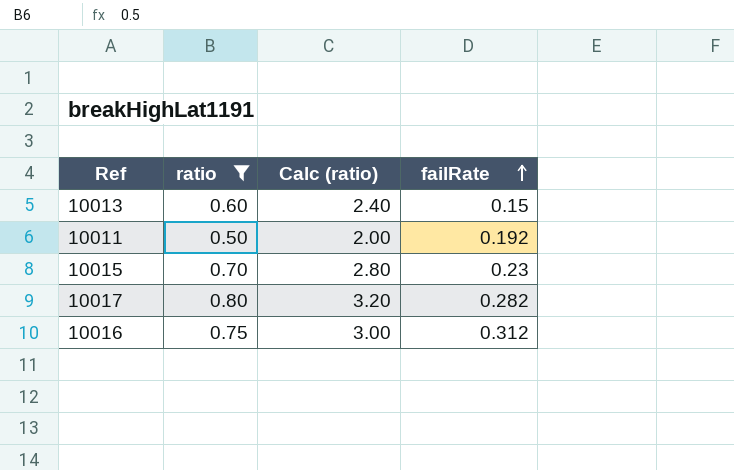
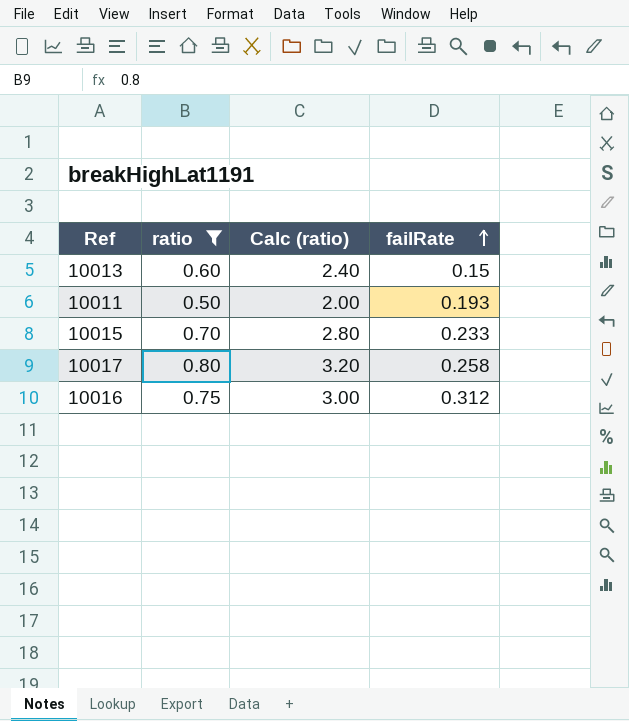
10011 | failRate: 0.192 -> 0.193
10015 | failRate: 0.23 -> 0.233
10017 | failRate: 0.282 -> 0.258

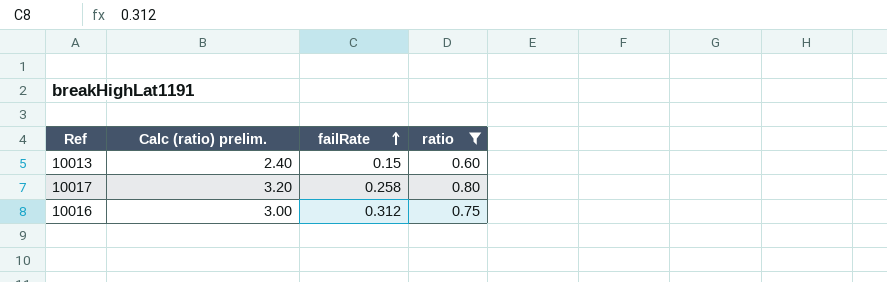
column name: Calc (ratio) -> Calc (ratio) prelim.
column ratio | position: 2 -> 4
row 10011: 0.50 | 2.00 | 0.193 -> none
row 10015: 0.70 | 2.80 | 0.233 -> none

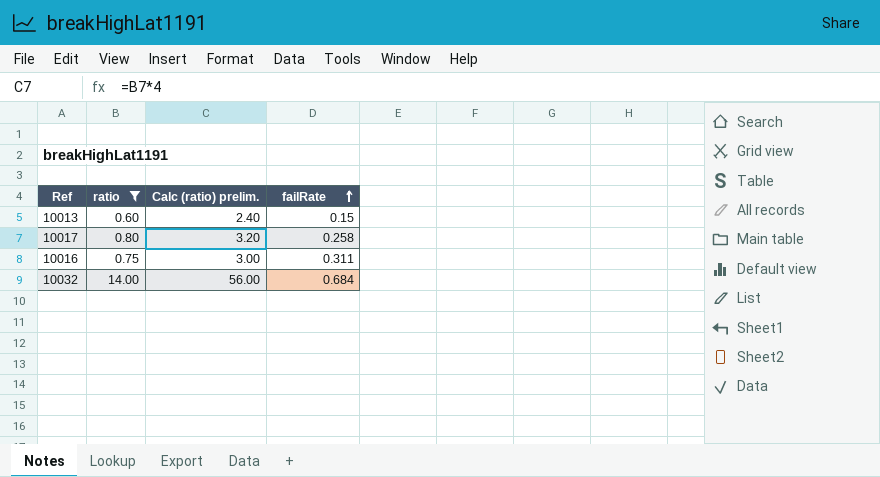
column ratio | position: 4 -> 2
10016 | failRate: 0.312 -> 0.311
row 10032: none -> 14.00 | 56.00 | 0.684

